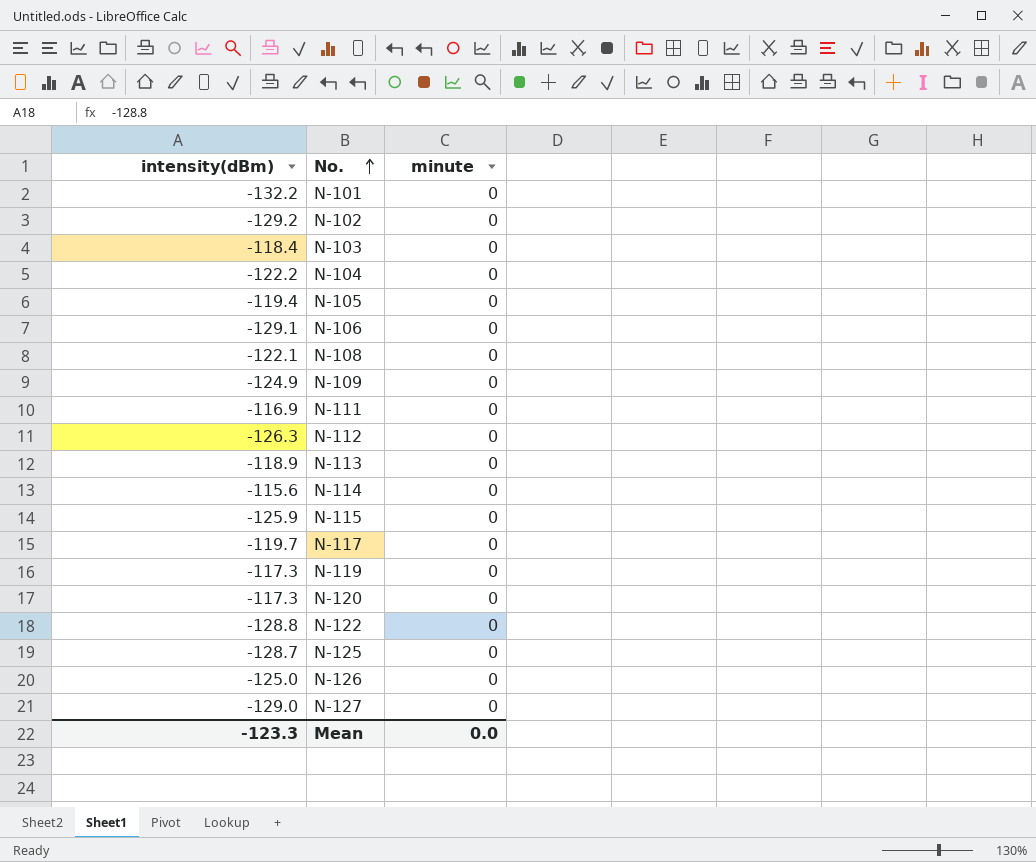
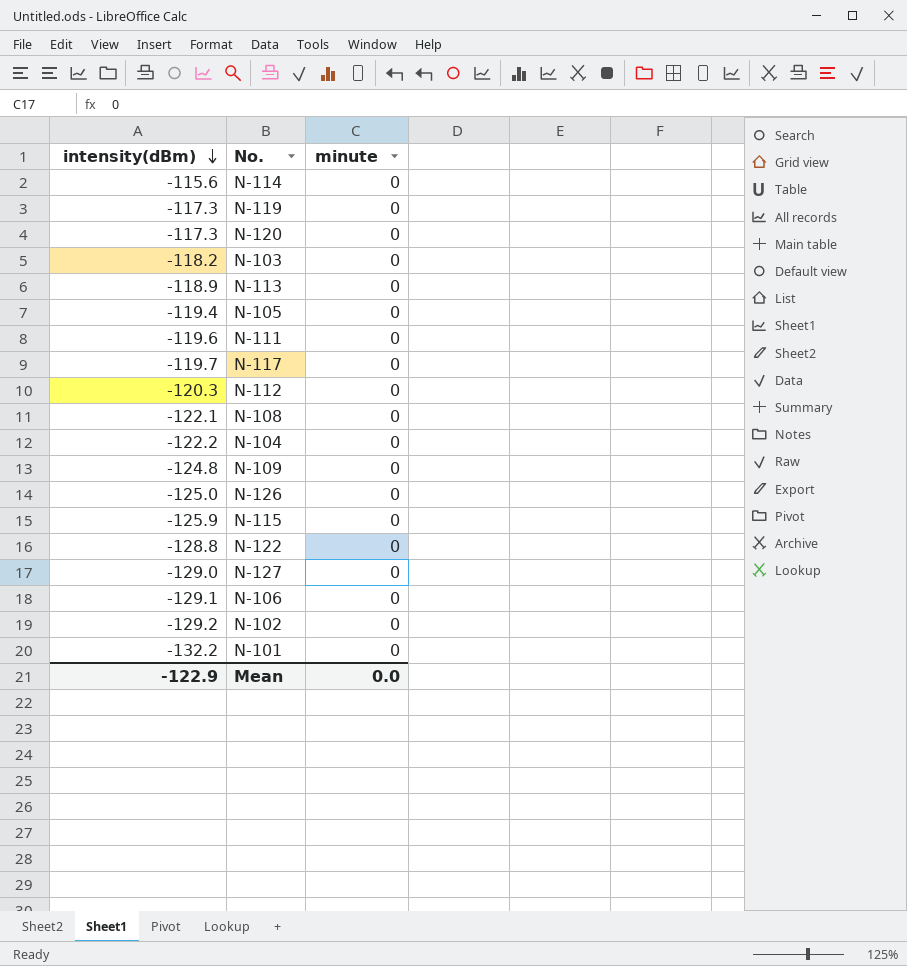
row order: No. ascending -> intensity(dBm) descending
row N-125: -128.7 | 0 -> none
N-103 | intensity(dBm): -118.4 -> -118.2
N-111 | intensity(dBm): -116.9 -> -119.6
N-112 | intensity(dBm): -126.3 -> -120.3
N-109 | intensity(dBm): -124.9 -> -124.8
Mean | intensity(dBm): -123.3 -> -122.9

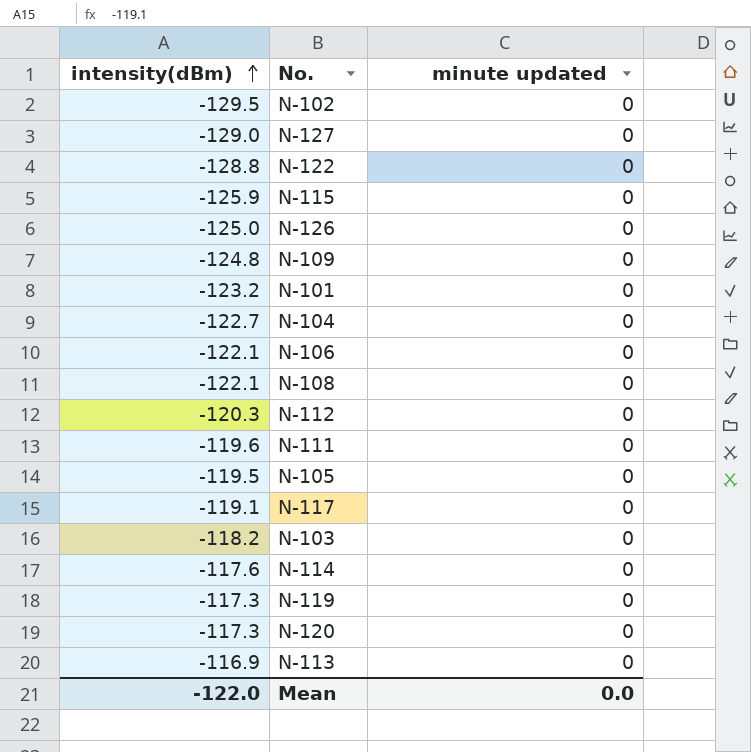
row order: intensity(dBm) descending -> intensity(dBm) ascending
column name: minute -> minute updated
N-102 | intensity(dBm): -129.2 -> -129.5
N-101 | intensity(dBm): -132.2 -> -123.2
N-104 | intensity(dBm): -122.2 -> -122.7
N-106 | intensity(dBm): -129.1 -> -122.1
N-105 | intensity(dBm): -119.4 -> -119.5
N-117 | intensity(dBm): -119.7 -> -119.1
N-114 | intensity(dBm): -115.6 -> -117.6
N-113 | intensity(dBm): -118.9 -> -116.9
Mean | intensity(dBm): -122.9 -> -122.0

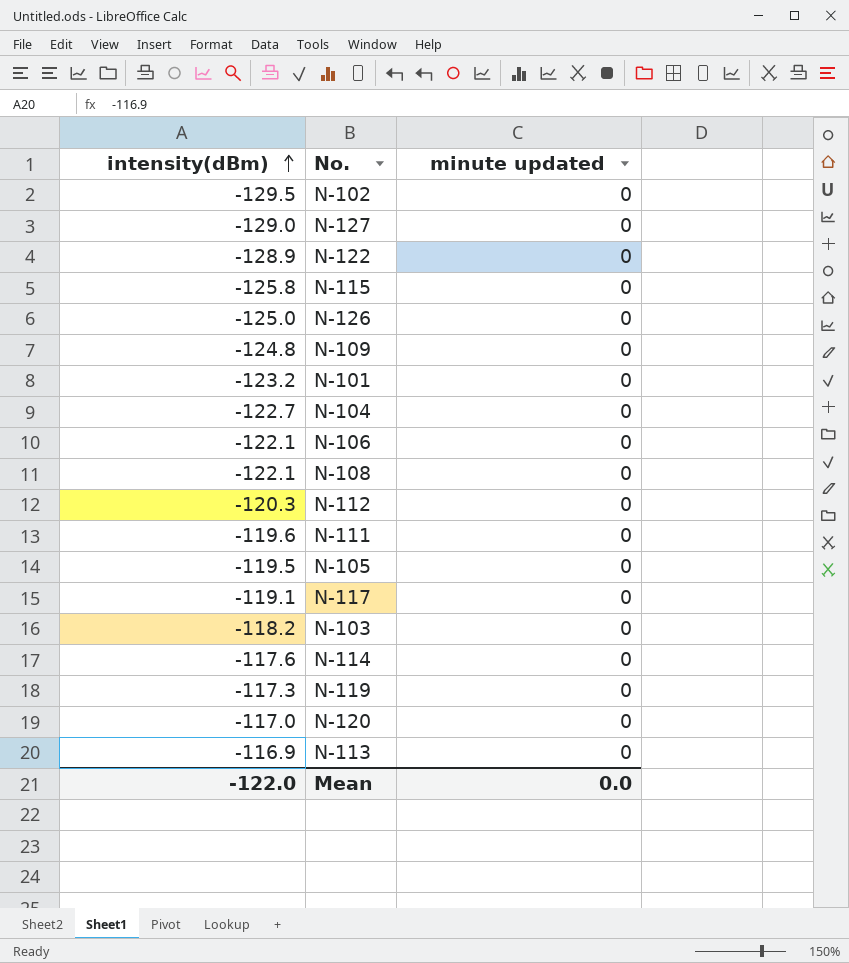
N-122 | intensity(dBm): -128.8 -> -128.9
N-115 | intensity(dBm): -125.9 -> -125.8
N-120 | intensity(dBm): -117.3 -> -117.0

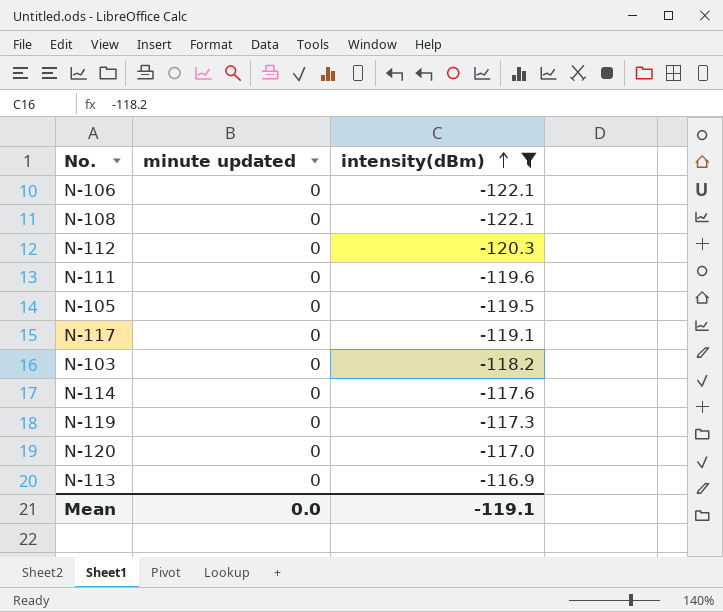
filter: none -> intensity(dBm) >= -122.1
column intensity(dBm) | position: 1 -> 3
Mean | intensity(dBm): -122.0 -> -119.1

